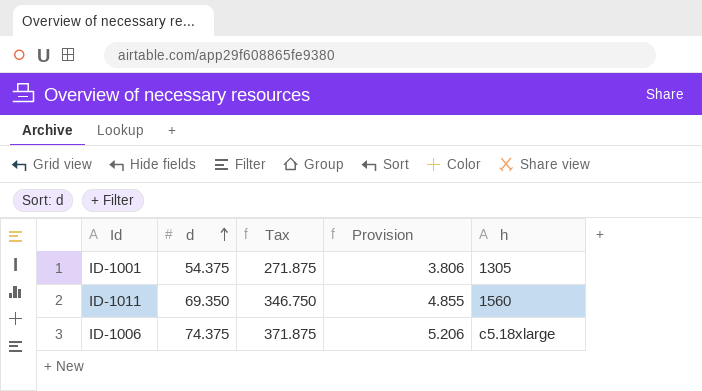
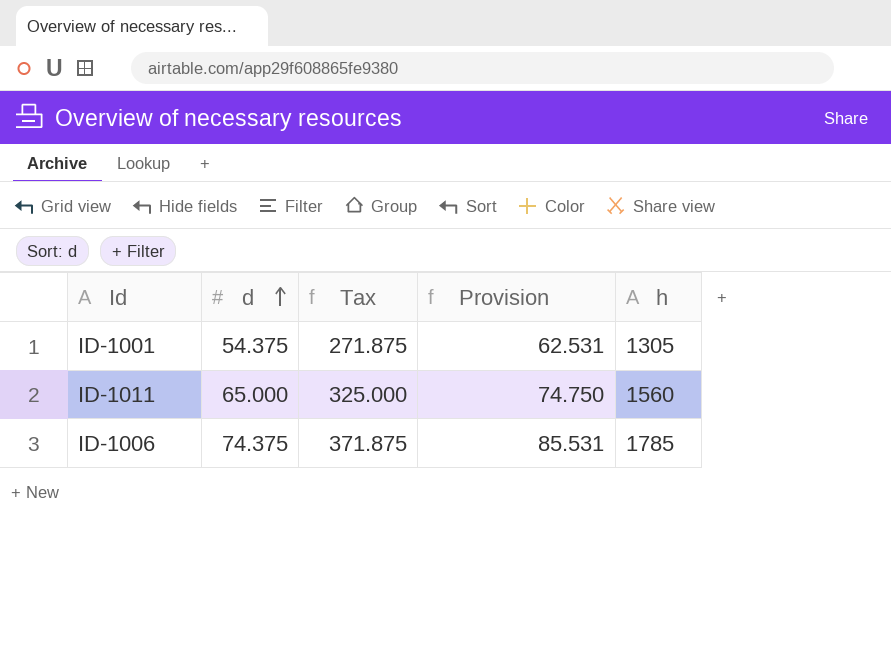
column Provision | formula: [d] * 0.07 -> [d] * 1.15
ID-1011 | d: 69.350 -> 65.000
ID-1011 | Tax: 346.750 -> 325.000
ID-1006 | h: c5.18xlarge -> 1785

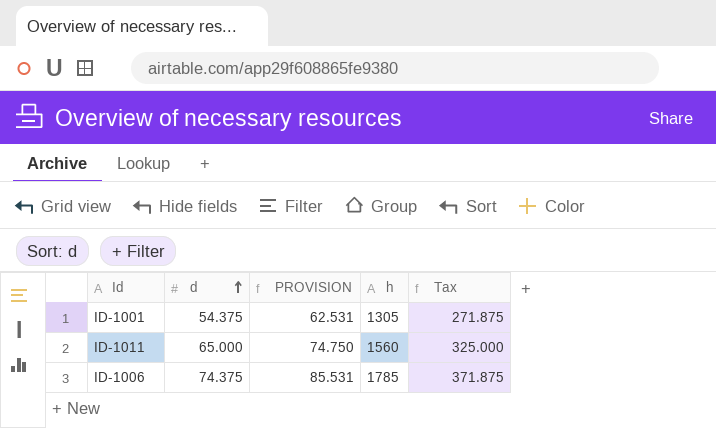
column name: Provision -> PROVISION
column Tax | position: 3 -> 5

